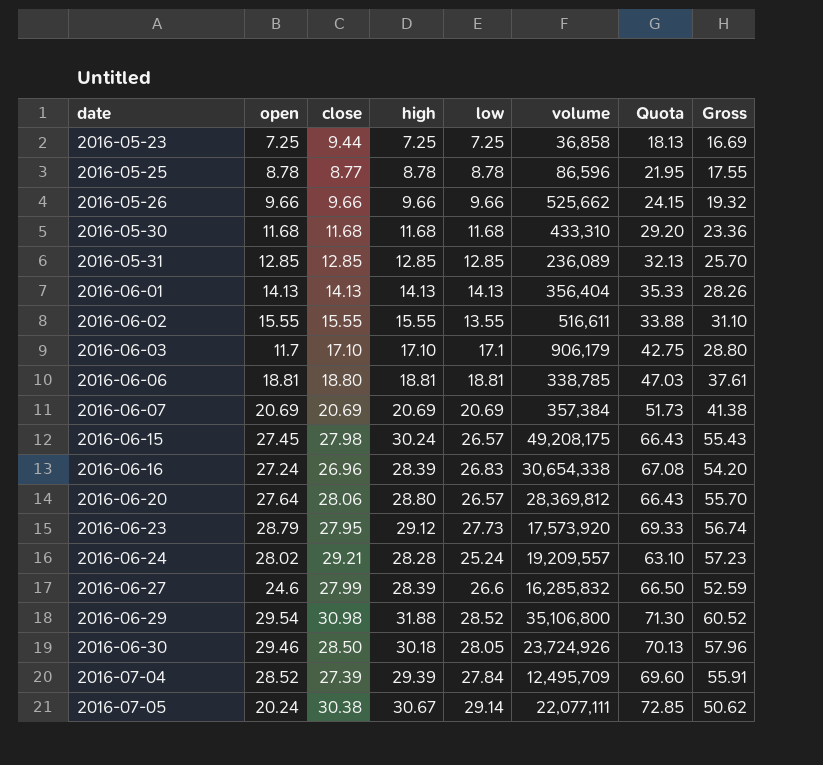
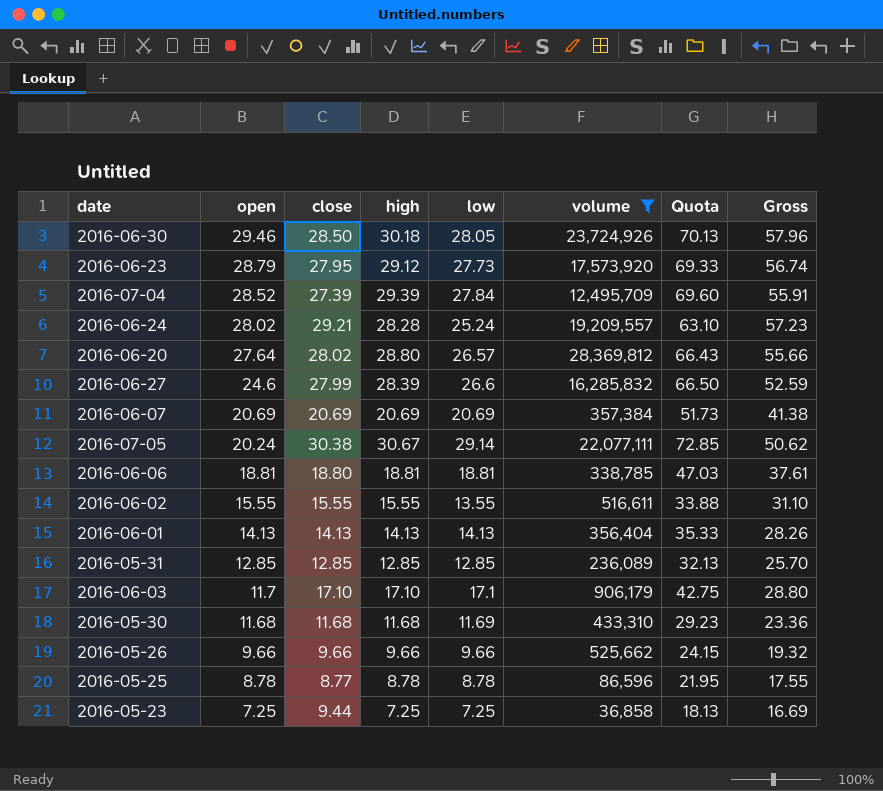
filter: none -> volume <= 28,369,812
row order: date ascending -> open descending
2016-06-20 | close: 28.06 -> 28.02
2016-06-20 | Gross: 55.70 -> 55.66
2016-05-30 | low: 11.68 -> 11.69
2016-05-30 | Quota: 29.20 -> 29.23

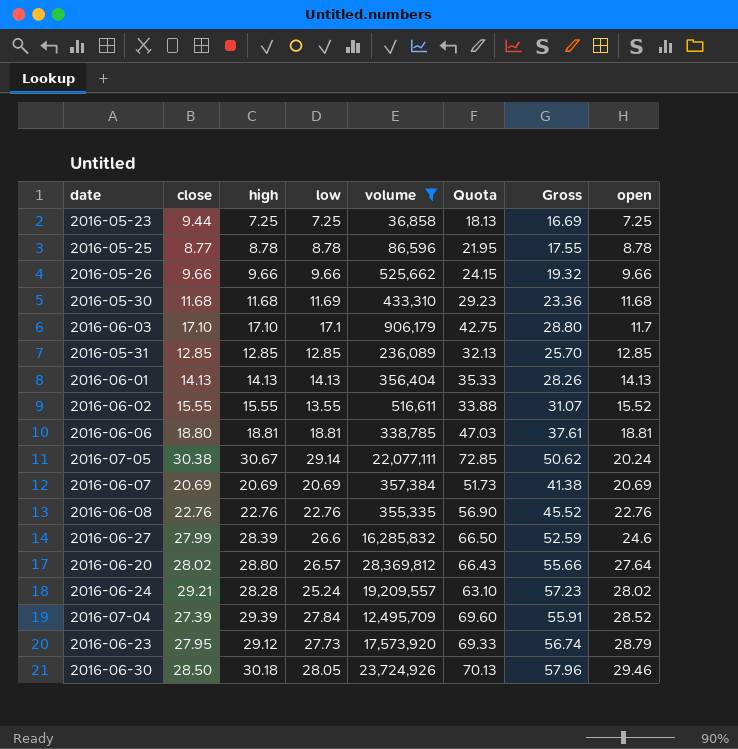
row order: open descending -> open ascending
column open | position: 2 -> 8
2016-06-02 | Gross: 31.10 -> 31.07
2016-06-02 | open: 15.55 -> 15.52
row 2016-06-08: none -> 22.76 | 22.76 | 22.76 | 355,335 | 56.90 | 45.52 | 22.76

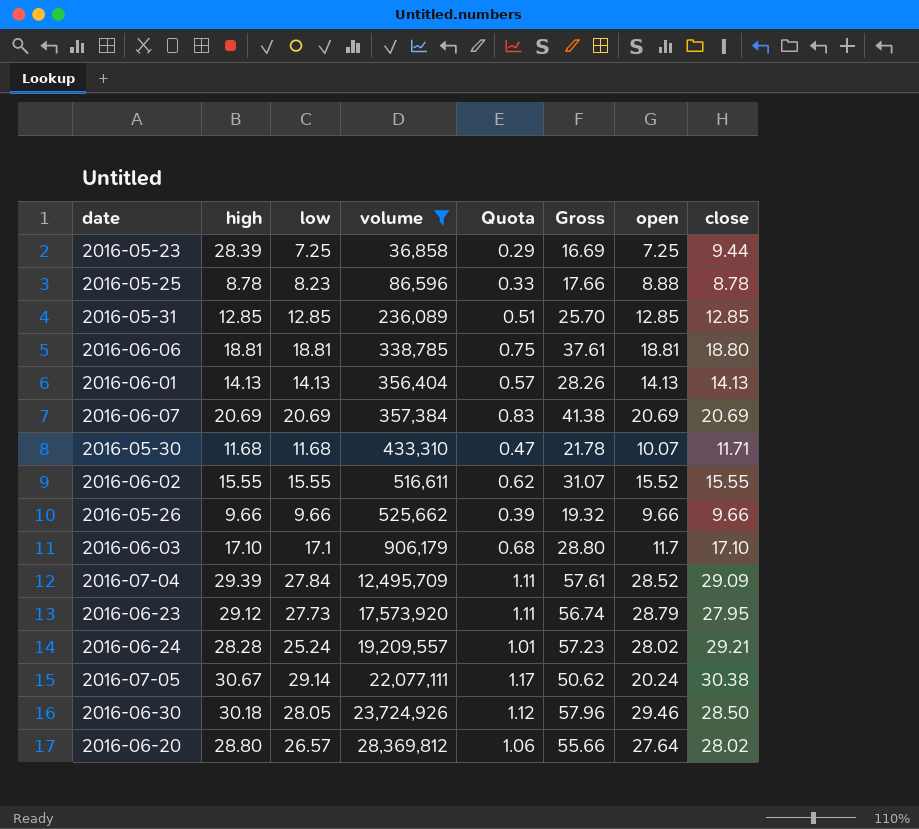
row order: open ascending -> volume ascending
column Quota | formula: [low] * 2.5 -> [low] * 0.04
column close | position: 2 -> 8
row 2016-06-08: 22.76 | 22.76 | 22.76 | 355,335 | 56.90 | 45.52 | 22.76 -> none
row 2016-06-27: 27.99 | 28.39 | 26.6 | 16,285,832 | 66.50 | 52.59 | 24.6 -> none
2016-05-23 | high: 7.25 -> 28.39
2016-05-25 | low: 8.78 -> 8.23
2016-05-25 | Gross: 17.55 -> 17.66
2016-05-25 | open: 8.78 -> 8.88
2016-05-25 | close: 8.77 -> 8.78
2016-05-30 | low: 11.69 -> 11.68
2016-05-30 | Gross: 23.36 -> 21.78
2016-05-30 | open: 11.68 -> 10.07
2016-05-30 | close: 11.68 -> 11.71
2016-06-02 | low: 13.55 -> 15.55
2016-07-04 | Gross: 55.91 -> 57.61
2016-07-04 | close: 27.39 -> 29.09

